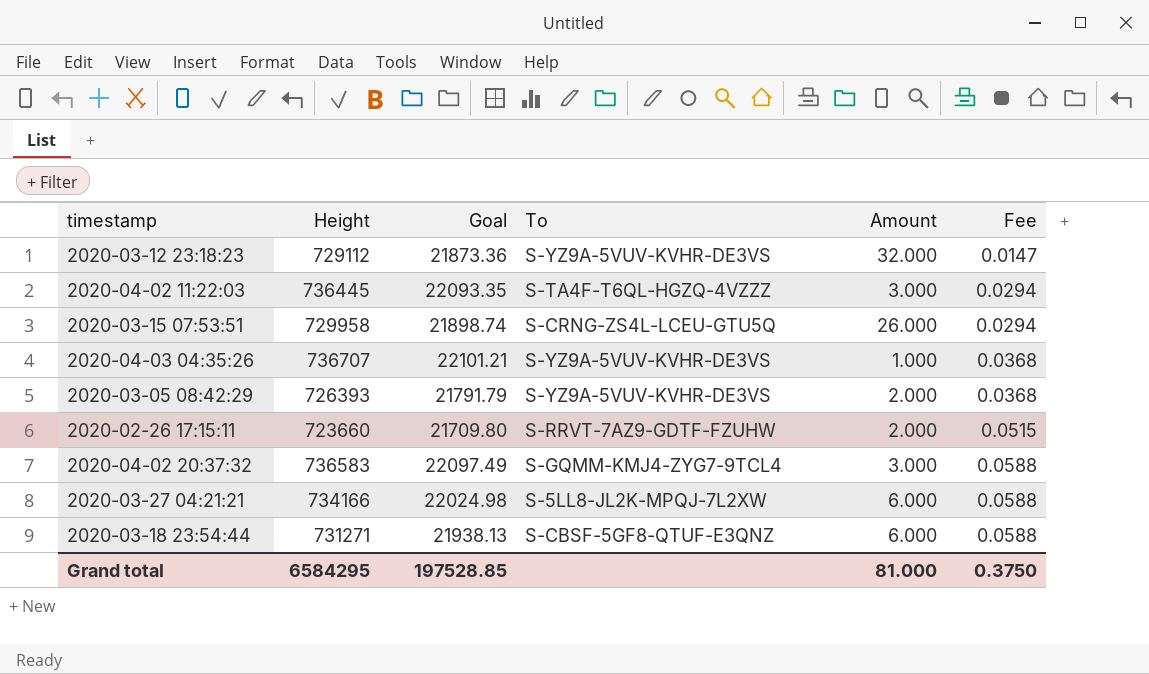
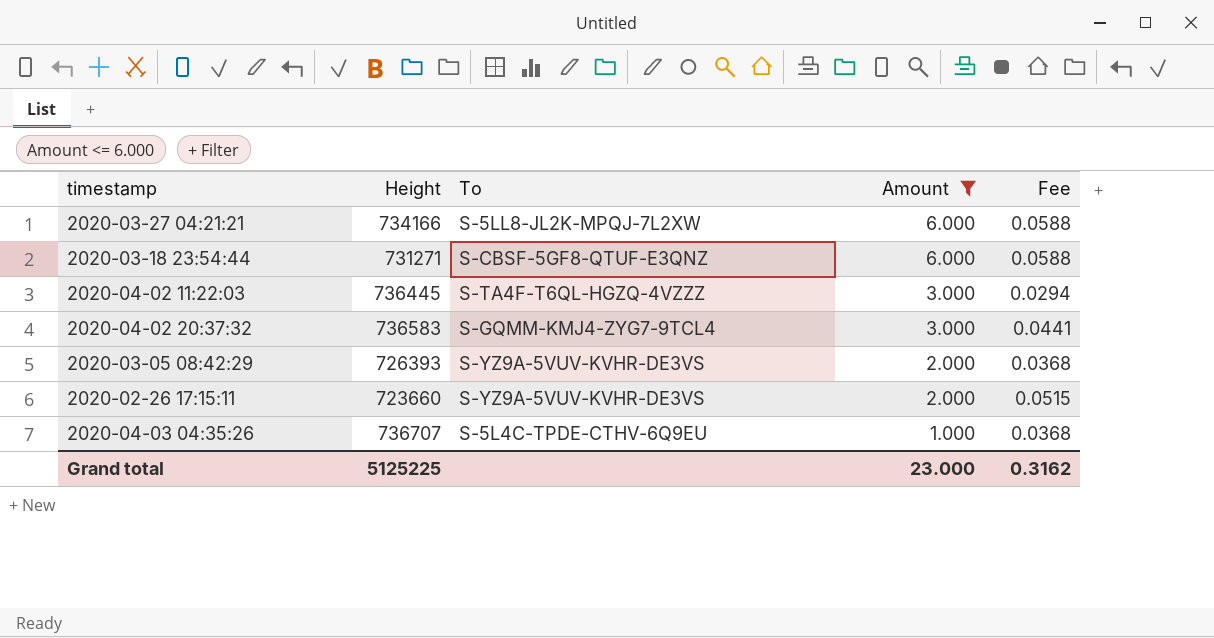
filter: none -> Amount <= 6.000
row order: Fee ascending -> Amount descending
column Goal | formula: [Height] * 0.03 -> none
2020-04-02 20:37:32 | Fee: 0.0588 -> 0.0441
2020-02-26 17:15:11 | To: S-RRVT-7AZ9-GDTF-FZUHW -> S-YZ9A-5VUV-KVHR-DE3VS
2020-04-03 04:35:26 | To: S-YZ9A-5VUV-KVHR-DE3VS -> S-5L4C-TPDE-CTHV-6Q9EU
Grand total | Height: 6584295 -> 5125225
Grand total | Amount: 81.000 -> 23.000
Grand total | Fee: 0.3750 -> 0.3162

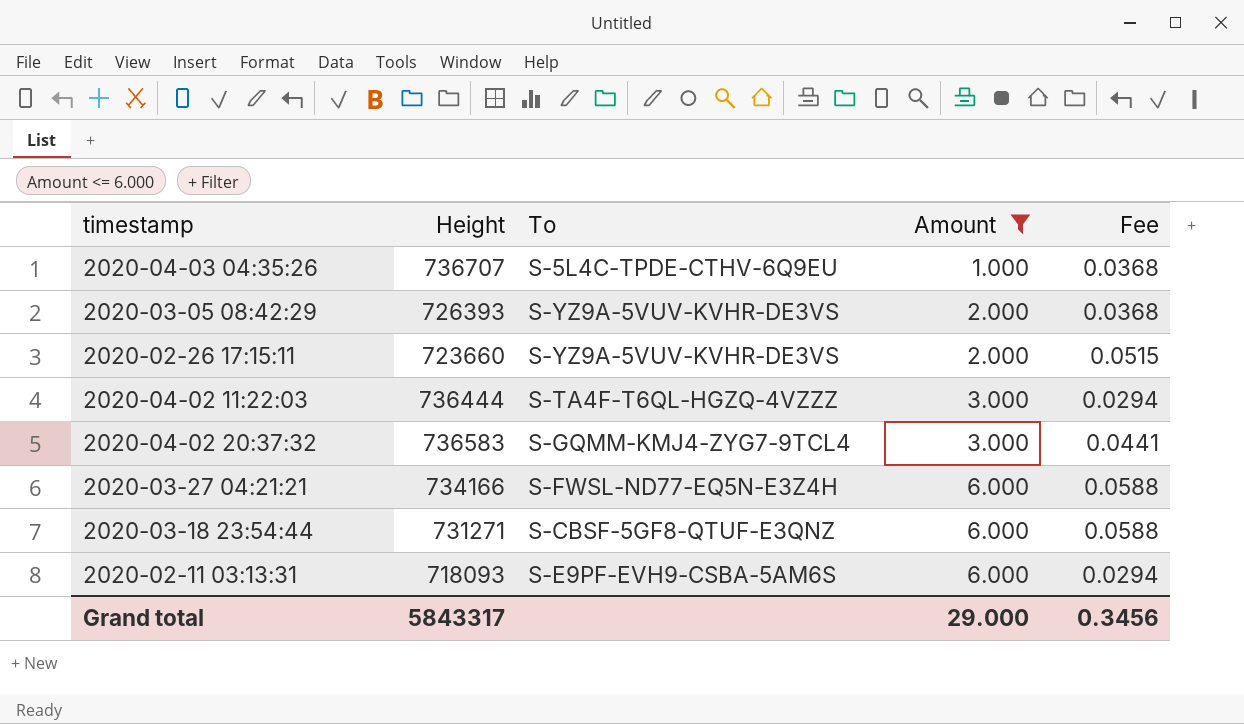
row order: Amount descending -> Amount ascending
2020-04-02 11:22:03 | Height: 736445 -> 736444
2020-03-27 04:21:21 | To: S-5LL8-JL2K-MPQJ-7L2XW -> S-FWSL-ND77-EQ5N-E3Z4H
row 2020-02-11 03:13:31: none -> 718093 | S-E9PF-EVH9-CSBA-5AM6S | 6.000 | 0.0294
Grand total | Height: 5125225 -> 5843317
Grand total | Amount: 23.000 -> 29.000
Grand total | Fee: 0.3162 -> 0.3456

